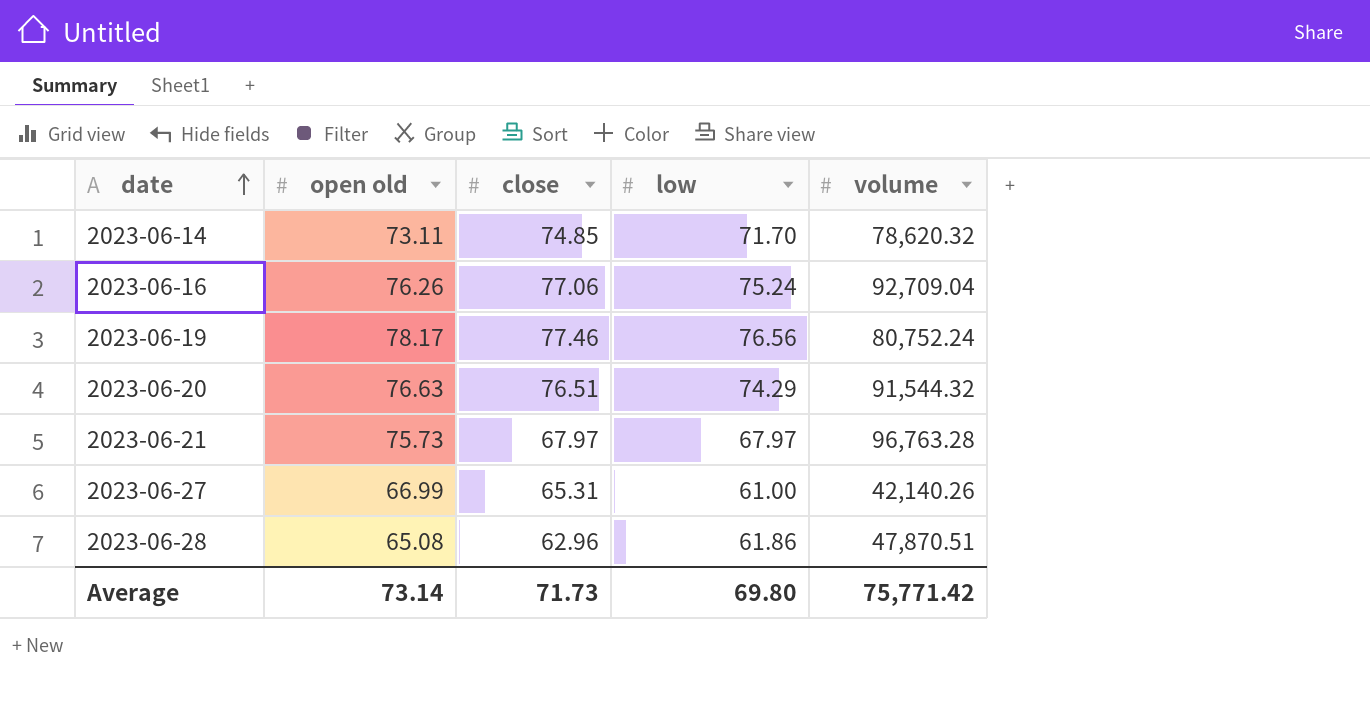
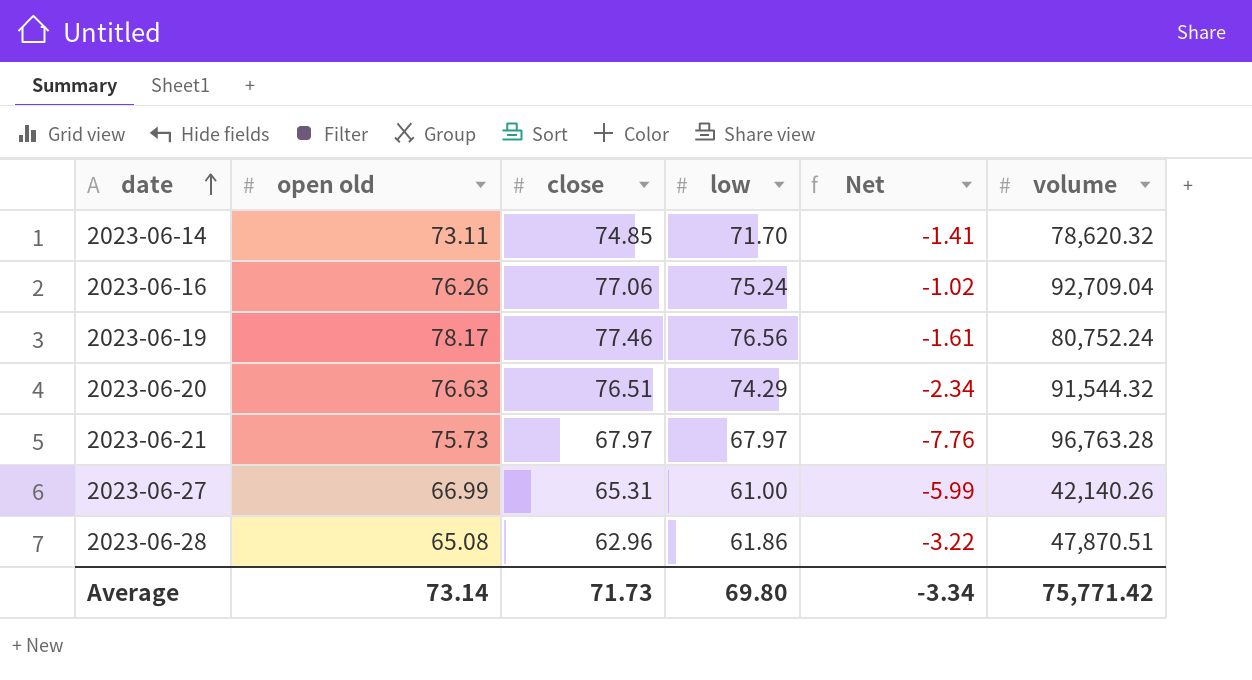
column Net | formula: none -> [low] - [open old]

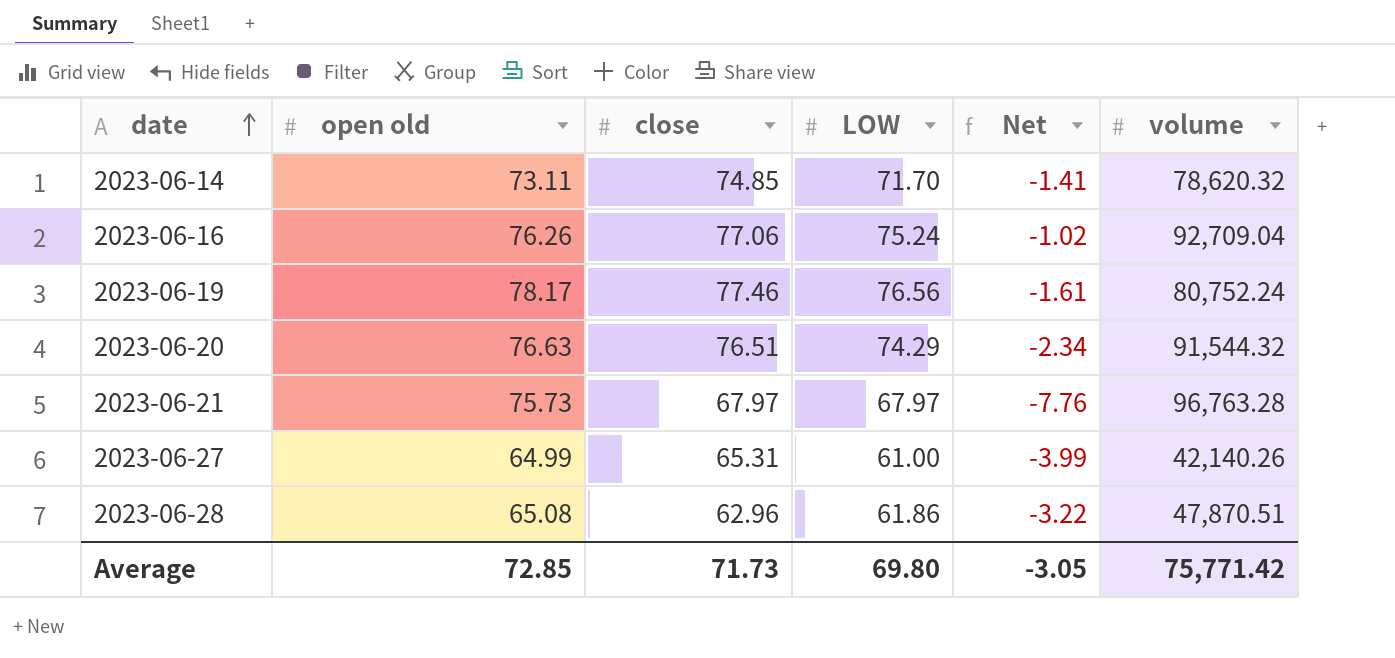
column name: low -> LOW
2023-06-27 | open old: 66.99 -> 64.99
2023-06-27 | Net: -5.99 -> -3.99
Average | open old: 73.14 -> 72.85
Average | Net: -3.34 -> -3.05

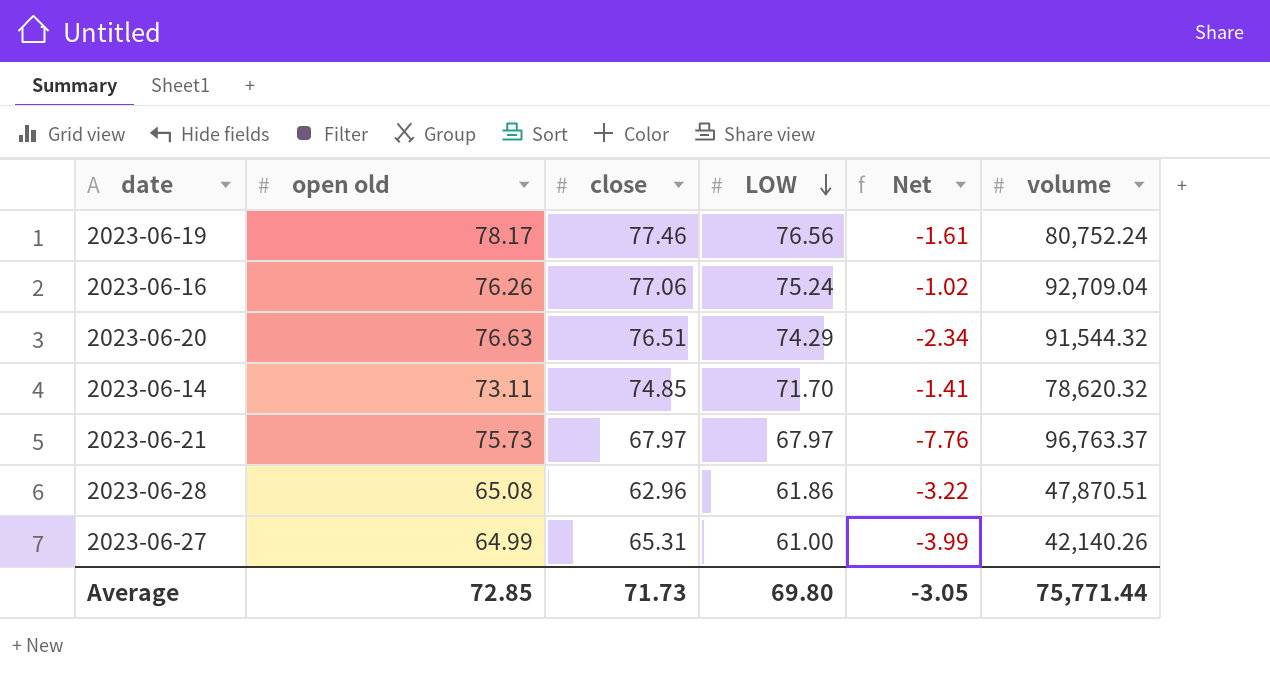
row order: date ascending -> LOW descending
2023-06-21 | volume: 96,763.28 -> 96,763.37
Average | volume: 75,771.42 -> 75,771.44

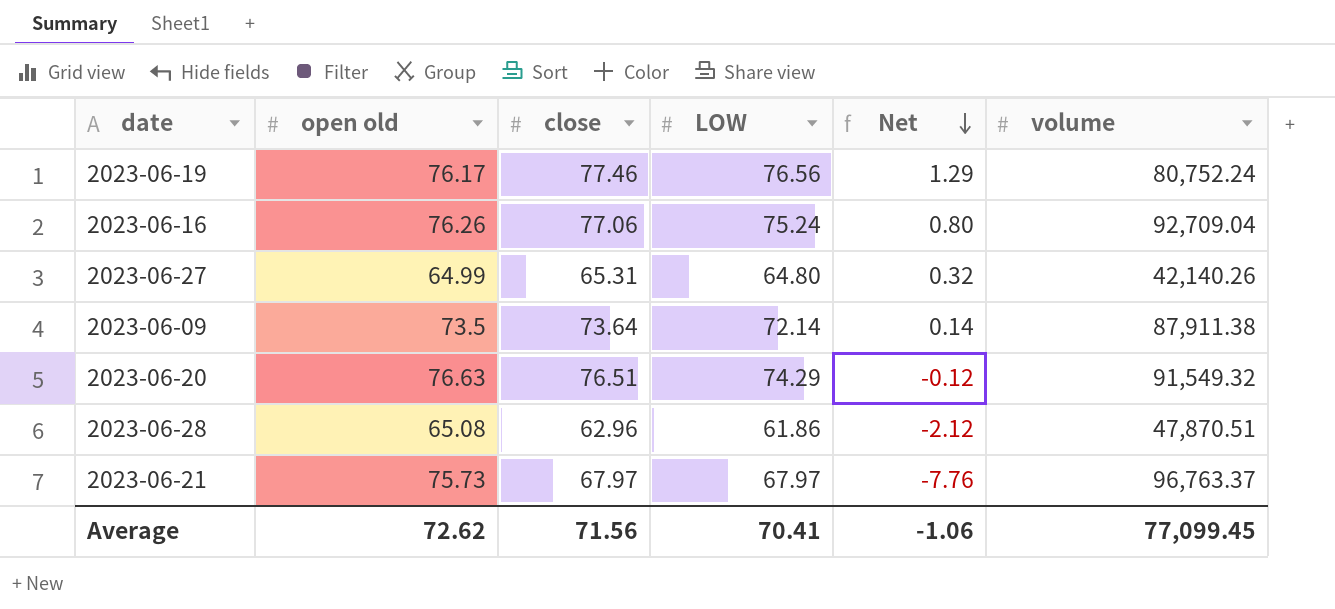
row order: LOW descending -> Net descending
column Net | formula: [LOW] - [open old] -> [close] - [open old]
row 2023-06-14: 73.11 | 74.85 | 71.70 | -1.41 | 78,620.32 -> none
2023-06-19 | open old: 78.17 -> 76.17
2023-06-27 | LOW: 61.00 -> 64.80
row 2023-06-09: none -> 73.5 | 73.64 | 72.14 | 0.14 | 87,911.38
2023-06-20 | volume: 91,544.32 -> 91,549.32
Average | open old: 72.85 -> 72.62
Average | close: 71.73 -> 71.56
Average | LOW: 69.80 -> 70.41
Average | Net: -3.05 -> -1.06
Average | volume: 75,771.44 -> 77,099.45

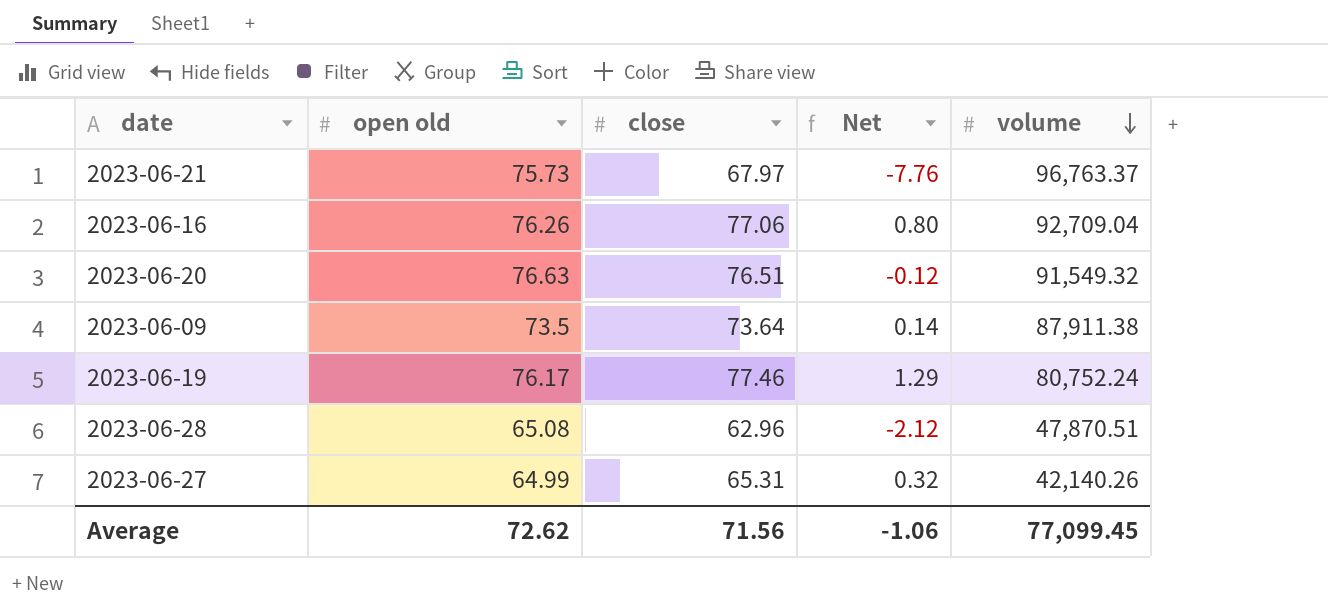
row order: Net descending -> volume descending
column LOW | position: 4 -> none

